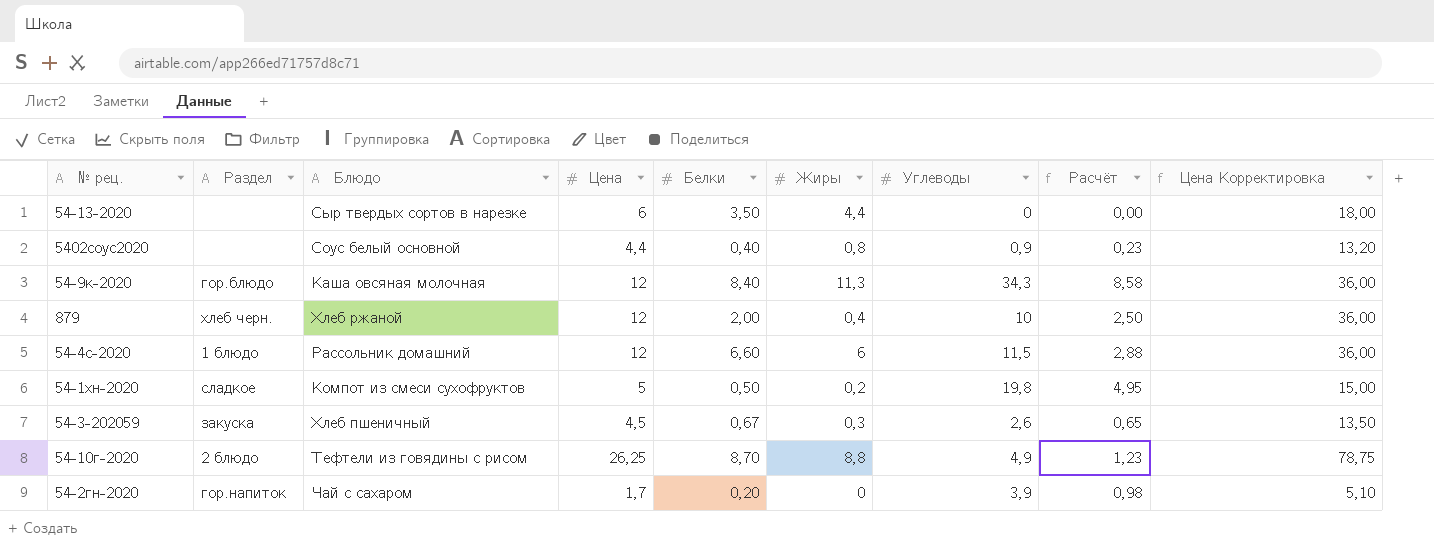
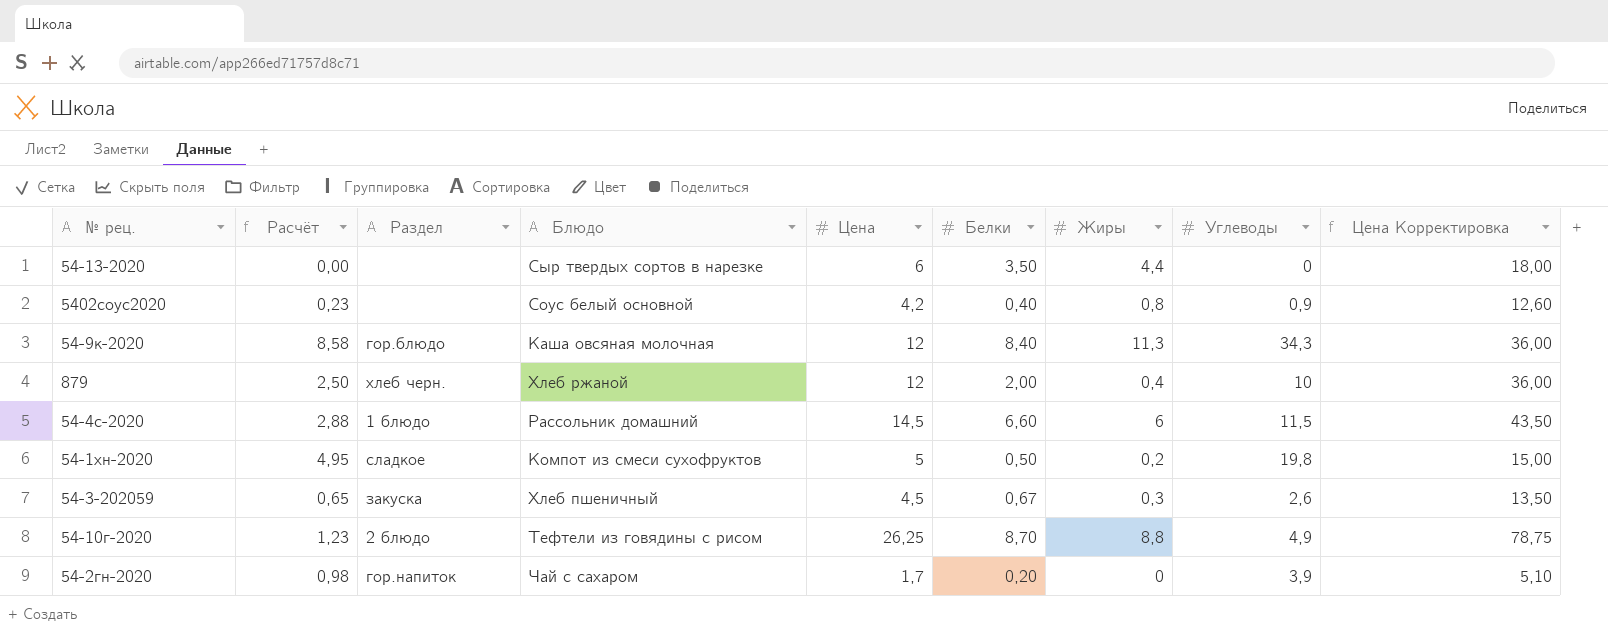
column Расчёт | position: 8 -> 2
5402соус2020 | Цена: 4,4 -> 4,2
5402соус2020 | Цена Корректировка: 13,20 -> 12,60
54-4с-2020 | Цена: 12 -> 14,5
54-4с-2020 | Цена Корректировка: 36,00 -> 43,50

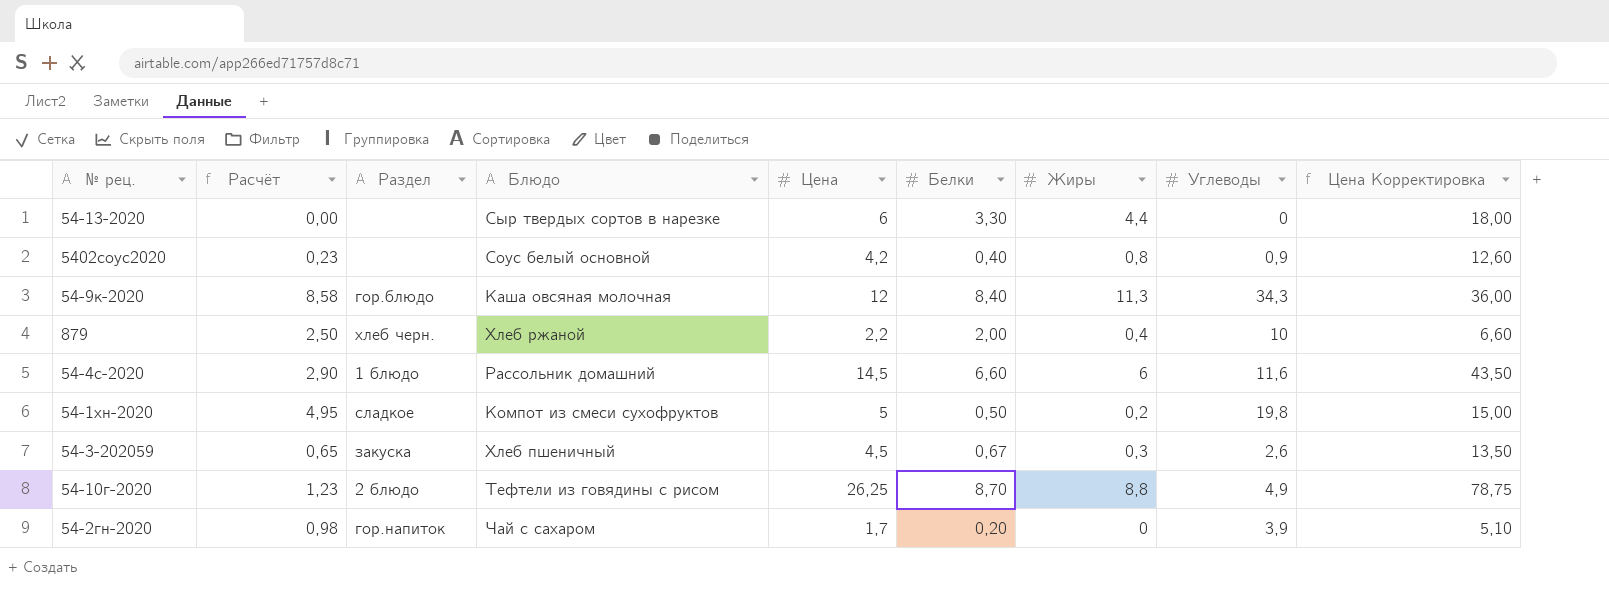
54-13-2020 | Белки: 3,50 -> 3,30
879 | Цена: 12 -> 2,2
879 | Цена Корректировка: 36,00 -> 6,60
54-4с-2020 | Расчёт: 2,88 -> 2,90
54-4с-2020 | Углеводы: 11,5 -> 11,6

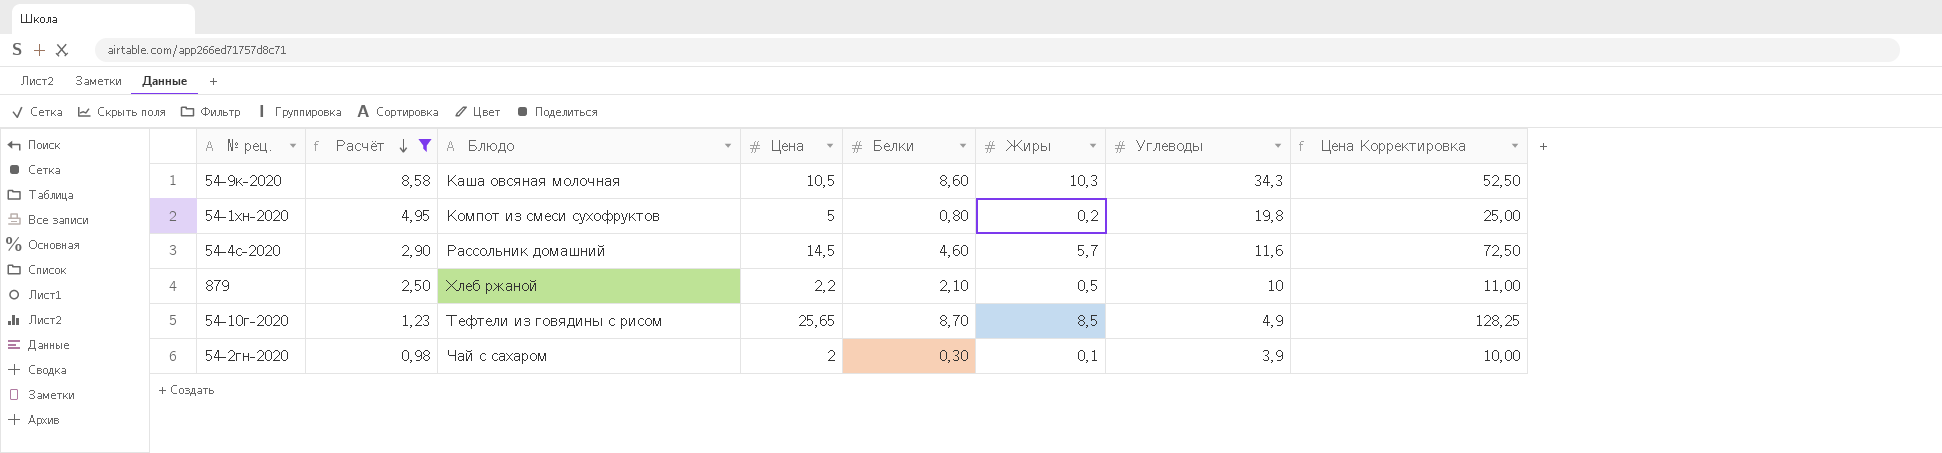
filter: none -> Расчёт >= 0,98
row order: none -> Расчёт descending
column Раздел | position: 3 -> none
column Цена Корректировка | formula: [Цена] * 3 -> [Цена] * 5
54-9к-2020 | Цена: 12 -> 10,5
54-9к-2020 | Белки: 8,40 -> 8,60
54-9к-2020 | Жиры: 11,3 -> 10,3
54-1хн-2020 | Белки: 0,50 -> 0,80
54-4с-2020 | Белки: 6,60 -> 4,60
54-4с-2020 | Жиры: 6 -> 5,7
879 | Белки: 2,00 -> 2,10
879 | Жиры: 0,4 -> 0,5
54-10г-2020 | Цена: 26,25 -> 25,65
54-10г-2020 | Жиры: 8,8 -> 8,5
54-2гн-2020 | Цена: 1,7 -> 2
54-2гн-2020 | Белки: 0,20 -> 0,30
54-2гн-2020 | Жиры: 0 -> 0,1

